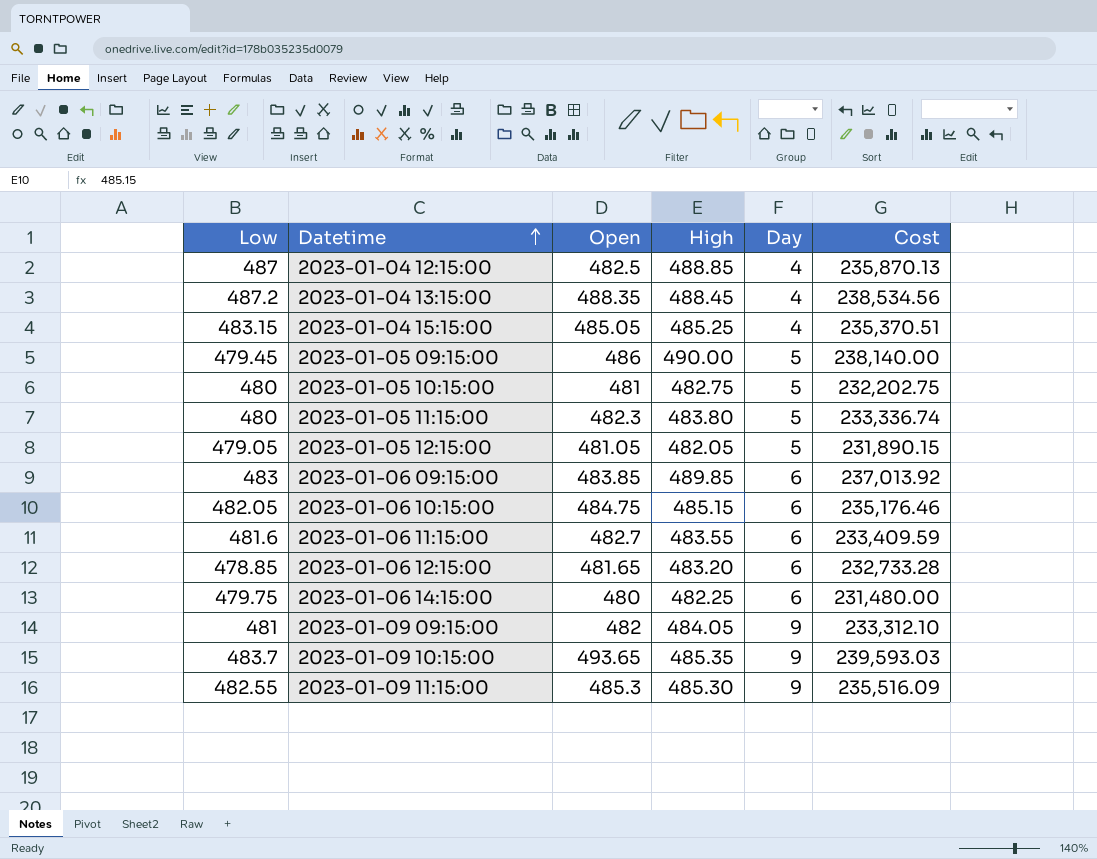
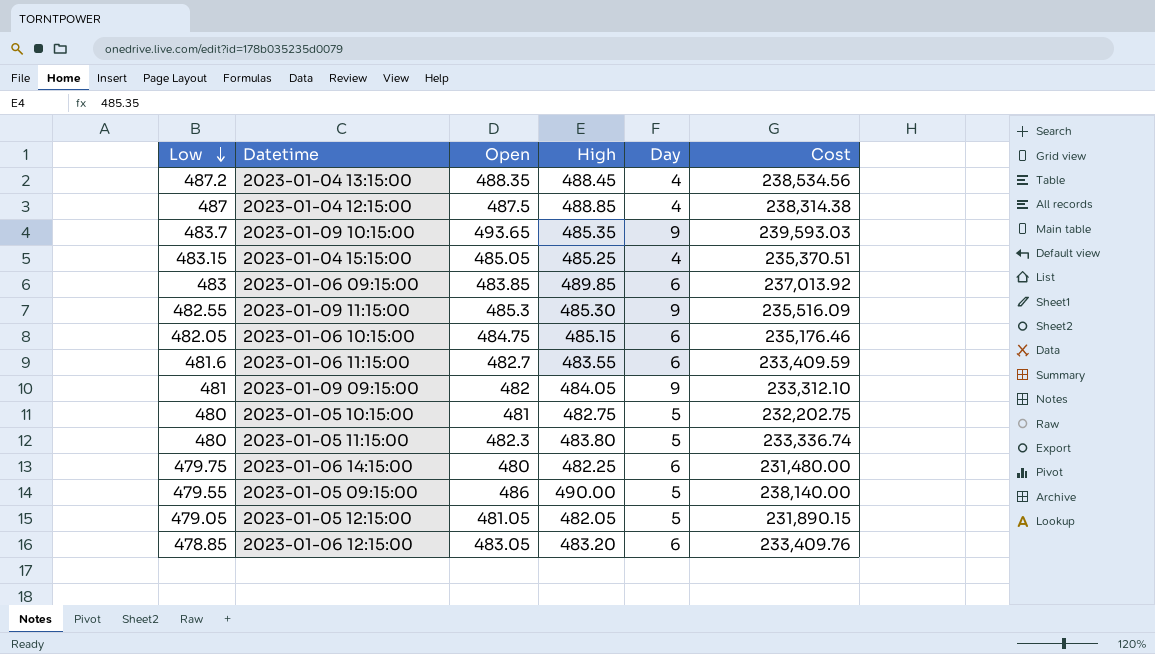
row order: Datetime ascending -> Low descending
2023-01-04 12:15:00 | Open: 482.5 -> 487.5
2023-01-04 12:15:00 | Cost: 235,870.13 -> 238,314.38
2023-01-05 09:15:00 | Low: 479.45 -> 479.55
2023-01-06 12:15:00 | Open: 481.65 -> 483.05
2023-01-06 12:15:00 | Cost: 232,733.28 -> 233,409.76

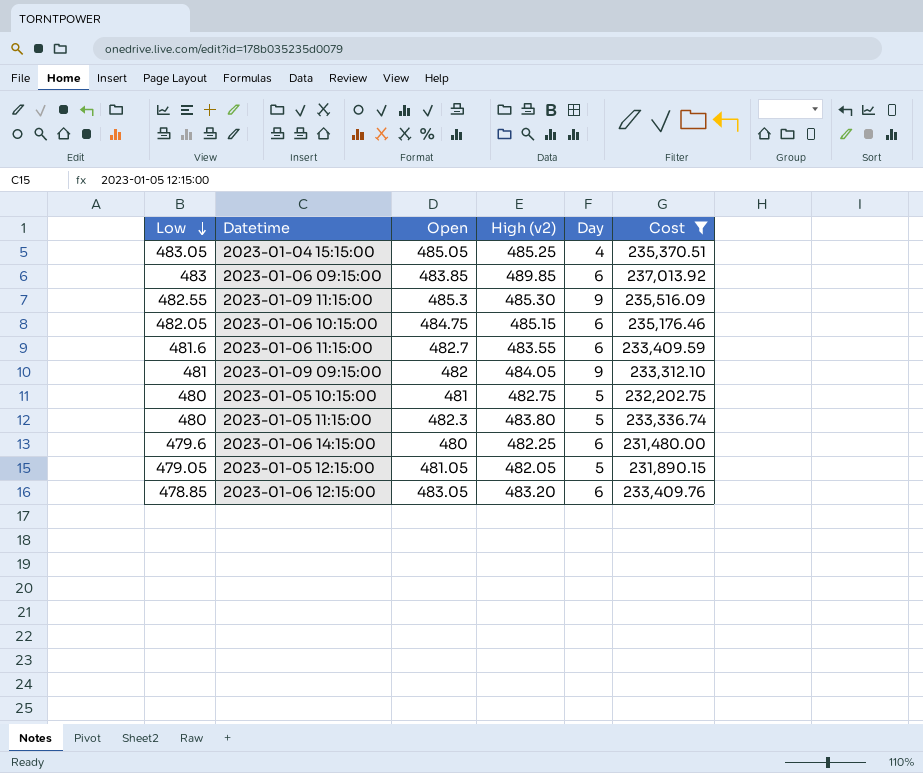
filter: none -> Cost <= 237,013.92
column name: High -> High (v2)
2023-01-04 15:15:00 | Low: 483.15 -> 483.05
2023-01-06 14:15:00 | Low: 479.75 -> 479.6

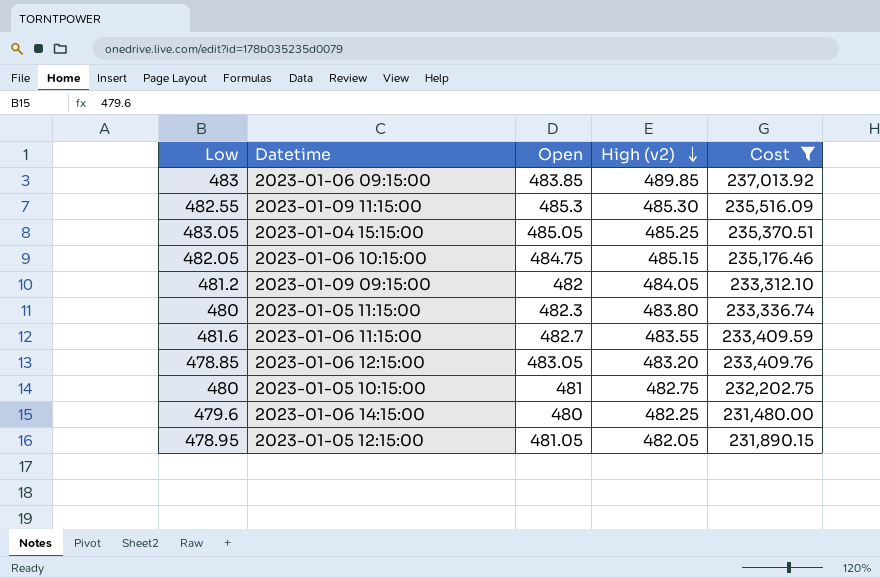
row order: Low descending -> High (v2) descending
column Day | position: 5 -> none
2023-01-09 09:15:00 | Low: 481 -> 481.2
2023-01-05 12:15:00 | Low: 479.05 -> 478.95

